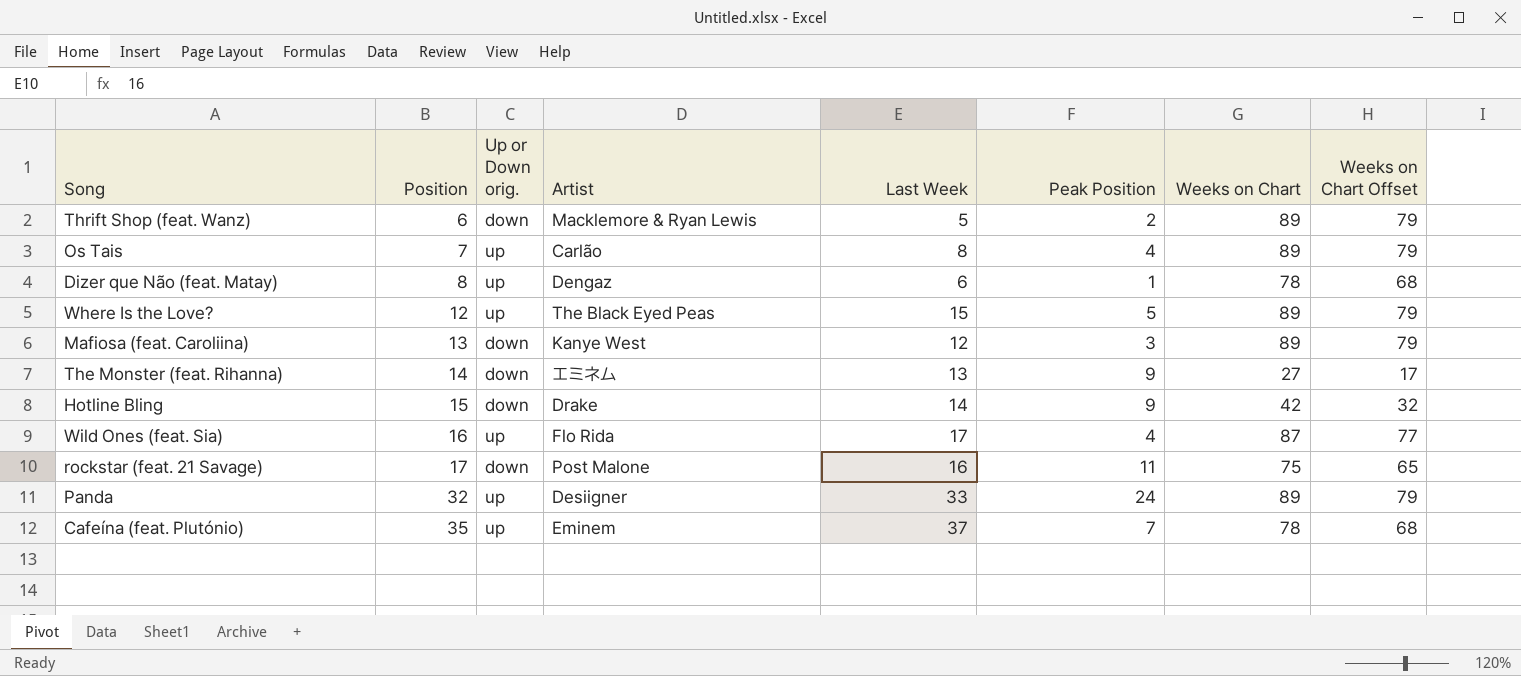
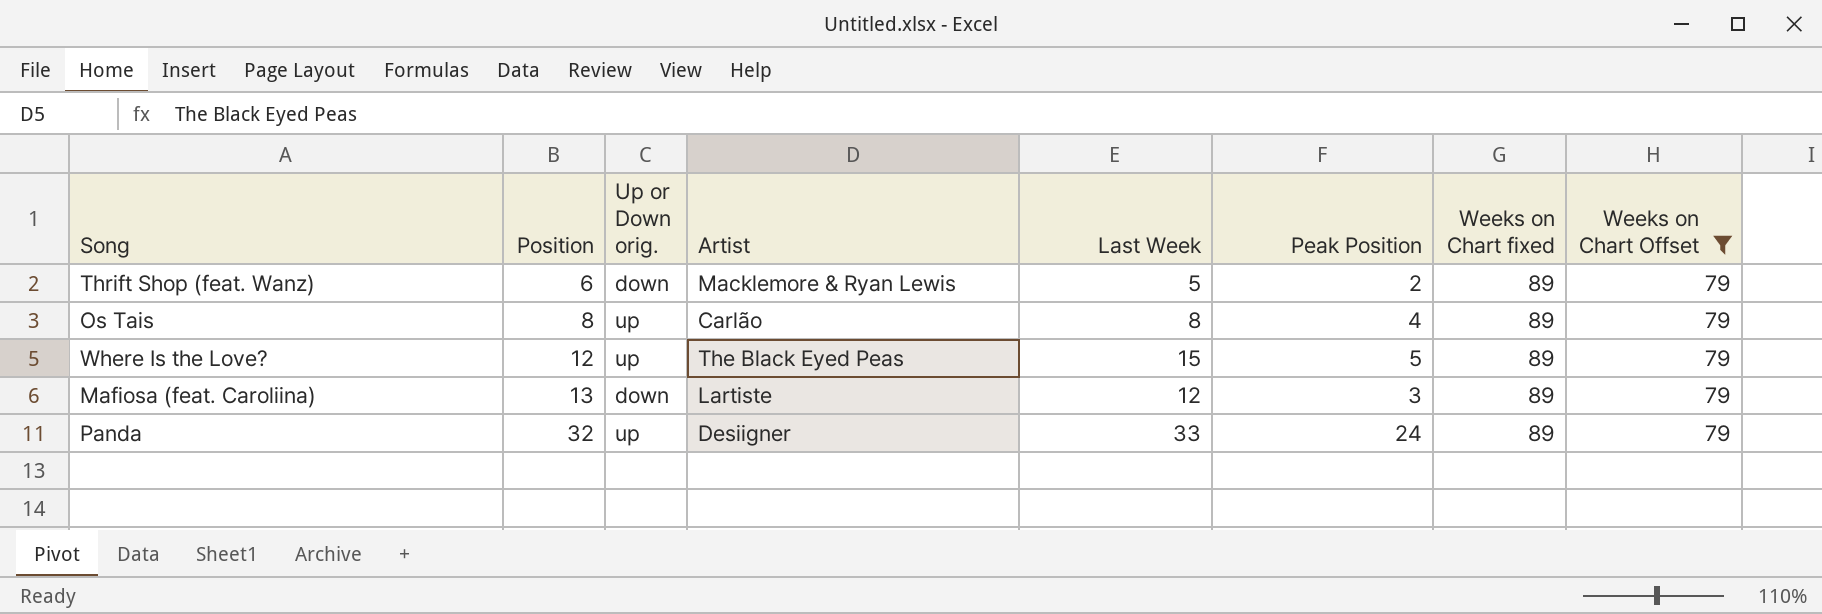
filter: none -> Weeks on Chart Offset = 79
column name: Weeks on Chart -> Weeks on Chart fixed
Os Tais | Position: 7 -> 8
Mafiosa (feat. Caroliina) | Artist: Kanye West -> Lartiste

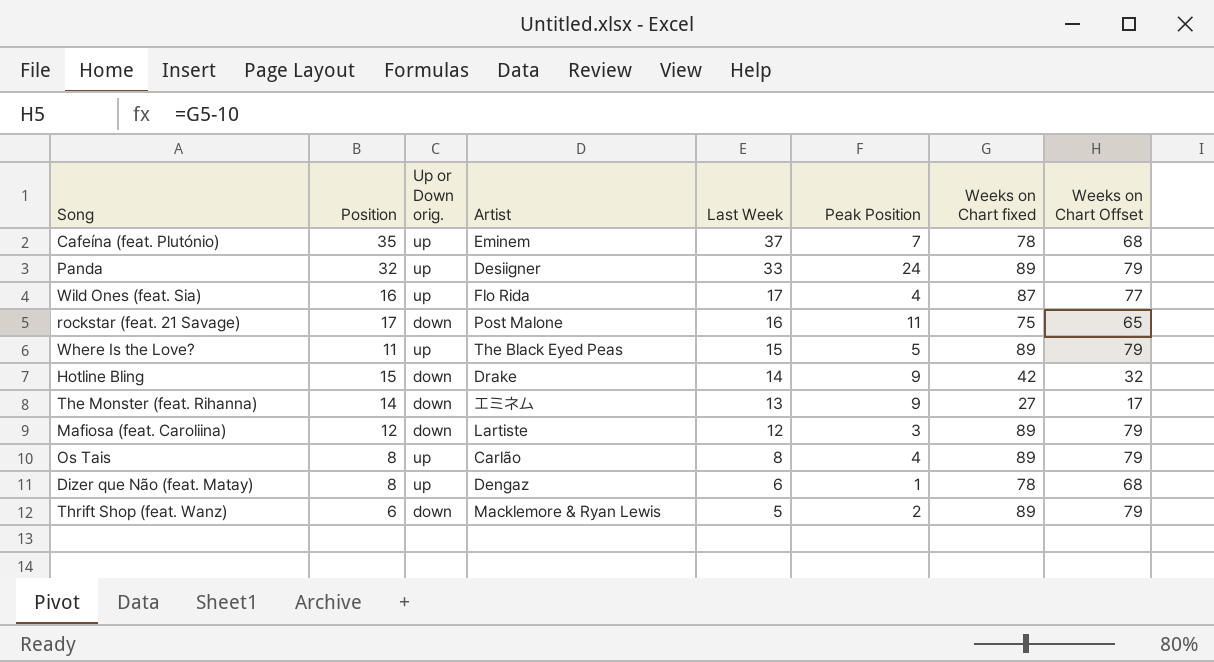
filter: Weeks on Chart Offset = 79 -> none
row order: Position ascending -> Last Week descending
Where Is the Love? | Position: 12 -> 11
Mafiosa (feat. Caroliina) | Position: 13 -> 12

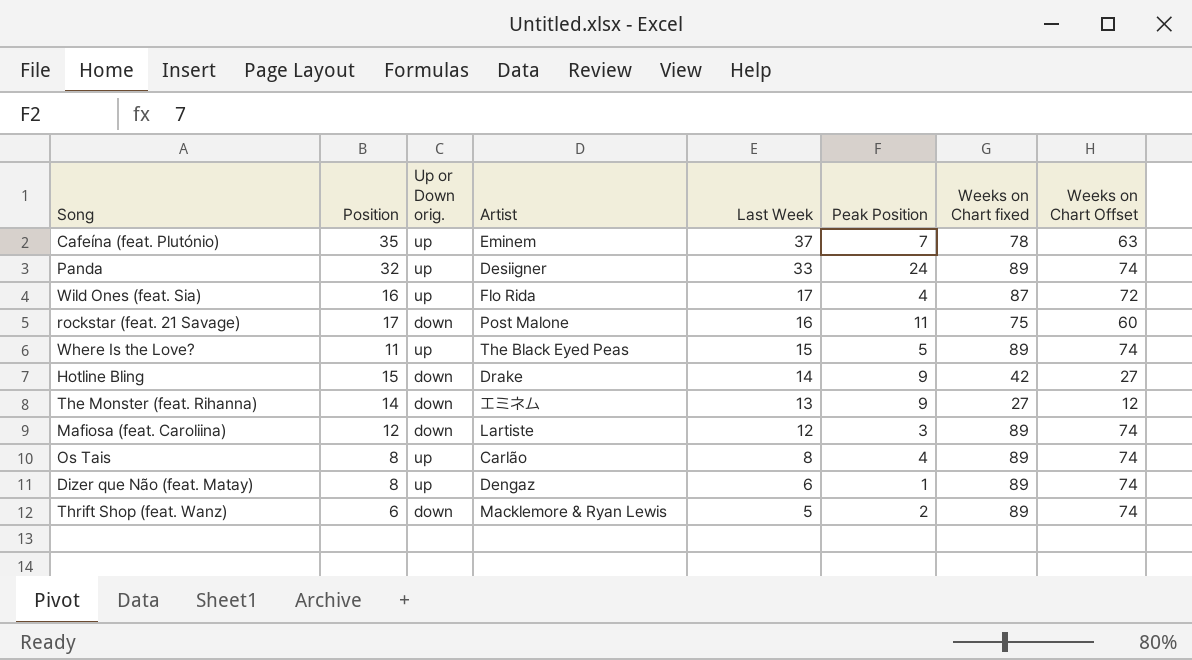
column Weeks on Chart Offset | formula: [Weeks on Chart fixed] - 10 -> [Weeks on Chart fixed] - 15
Dizer que Não (feat. Matay) | Weeks on Chart fixed: 78 -> 89

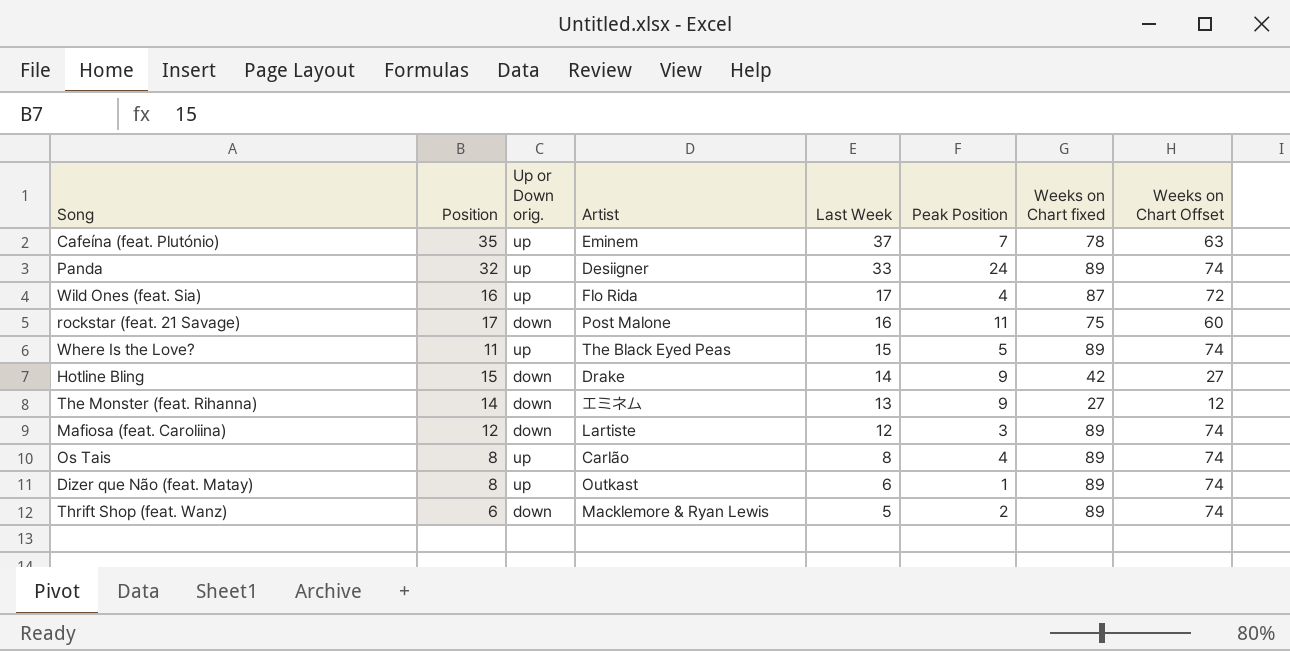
Dizer que Não (feat. Matay) | Artist: Dengaz -> Outkast

